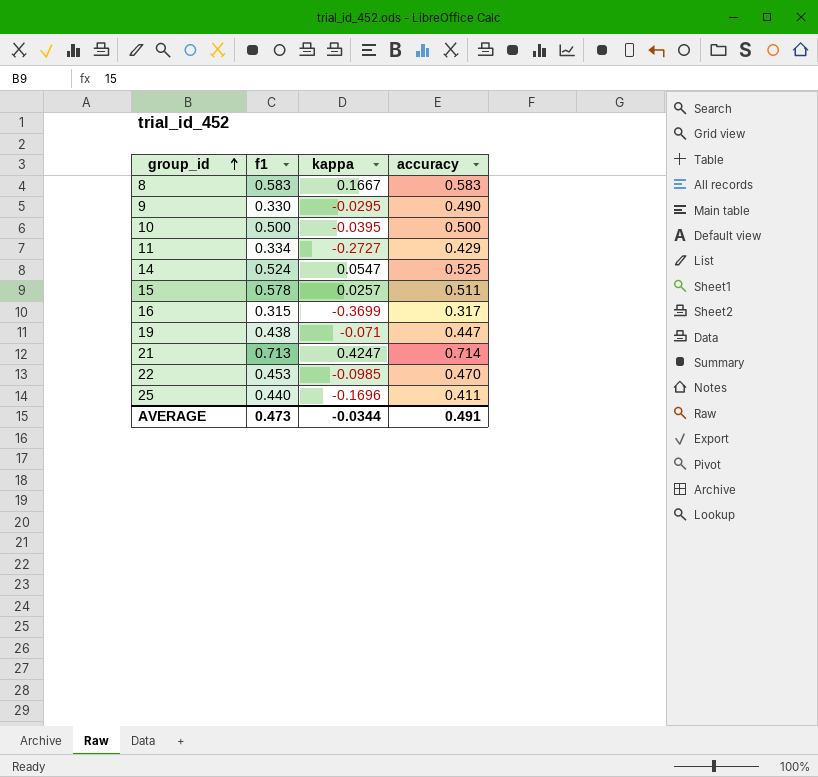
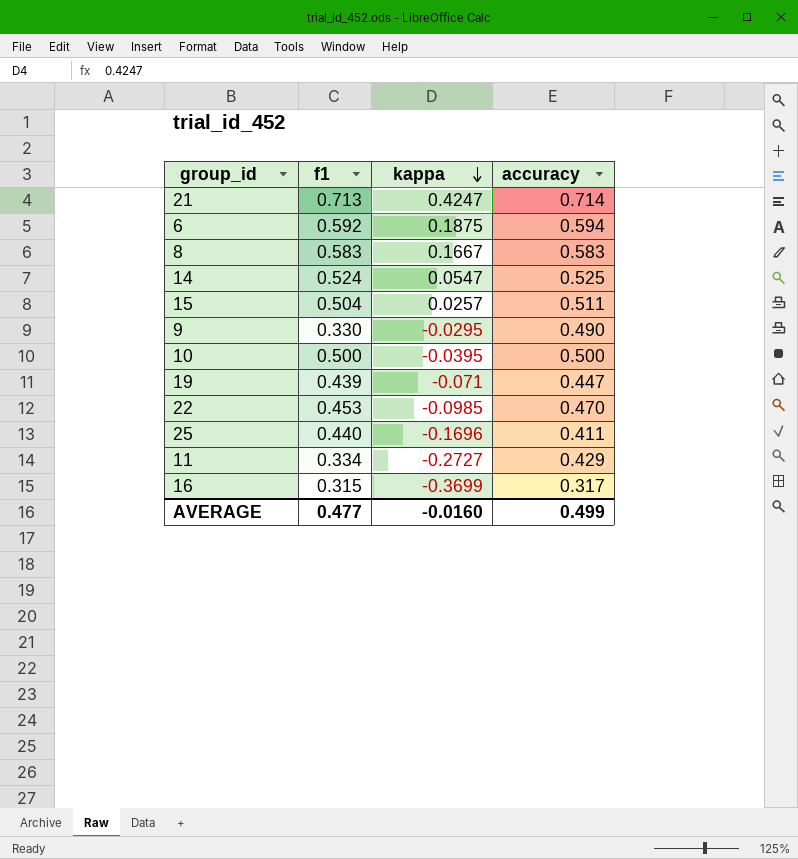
row order: group_id ascending -> kappa descending
row 6: none -> 0.592 | 0.1875 | 0.594
15 | f1: 0.578 -> 0.504
19 | f1: 0.438 -> 0.439
AVERAGE | f1: 0.473 -> 0.477
AVERAGE | kappa: -0.0344 -> -0.0160
AVERAGE | accuracy: 0.491 -> 0.499

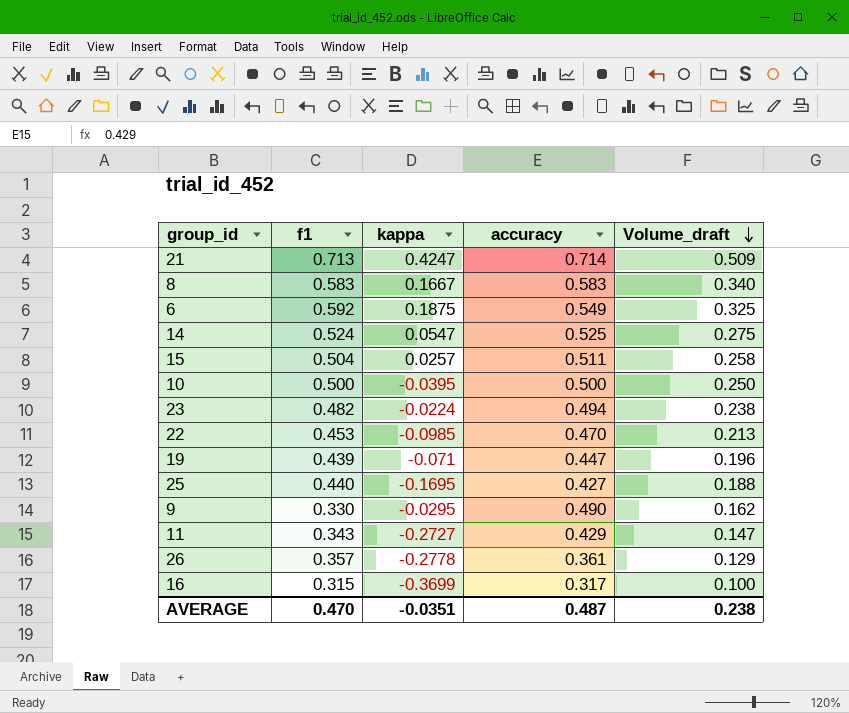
row order: kappa descending -> Volume_draft descending
column Volume_draft | formula: none -> [f1] * [accuracy]
6 | accuracy: 0.594 -> 0.549
row 23: none -> 0.482 | -0.0224 | 0.494 | 0.238
25 | kappa: -0.1696 -> -0.1695
25 | accuracy: 0.411 -> 0.427
11 | f1: 0.334 -> 0.343
row 26: none -> 0.357 | -0.2778 | 0.361 | 0.129
AVERAGE | f1: 0.477 -> 0.470
AVERAGE | kappa: -0.0160 -> -0.0351
AVERAGE | accuracy: 0.499 -> 0.487

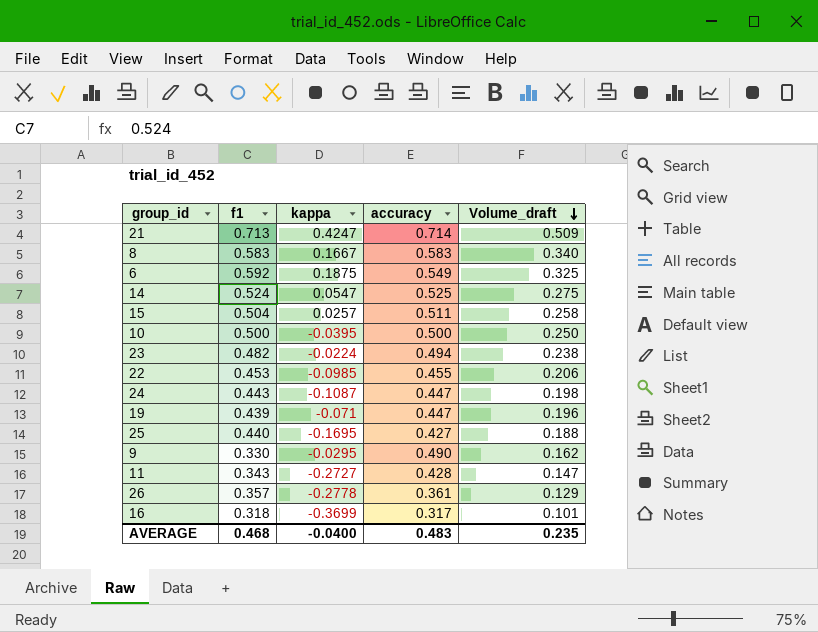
22 | accuracy: 0.470 -> 0.455
22 | Volume_draft: 0.213 -> 0.206
row 24: none -> 0.443 | -0.1087 | 0.447 | 0.198
11 | accuracy: 0.429 -> 0.428
16 | f1: 0.315 -> 0.318
16 | Volume_draft: 0.100 -> 0.101
AVERAGE | f1: 0.470 -> 0.468
AVERAGE | kappa: -0.0351 -> -0.0400
AVERAGE | accuracy: 0.487 -> 0.483
AVERAGE | Volume_draft: 0.238 -> 0.235

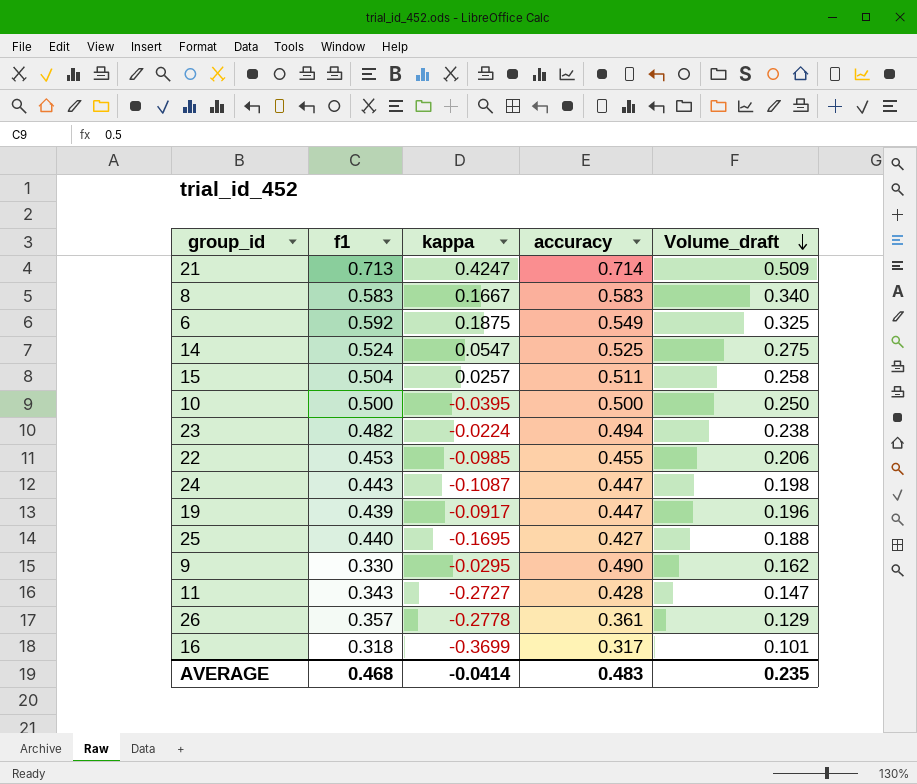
19 | kappa: -0.071 -> -0.0917
AVERAGE | kappa: -0.0400 -> -0.0414

